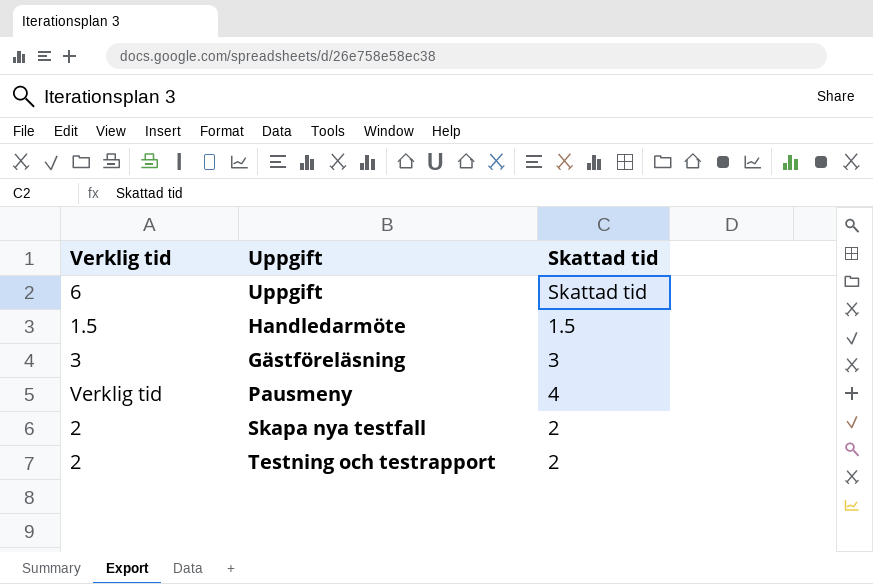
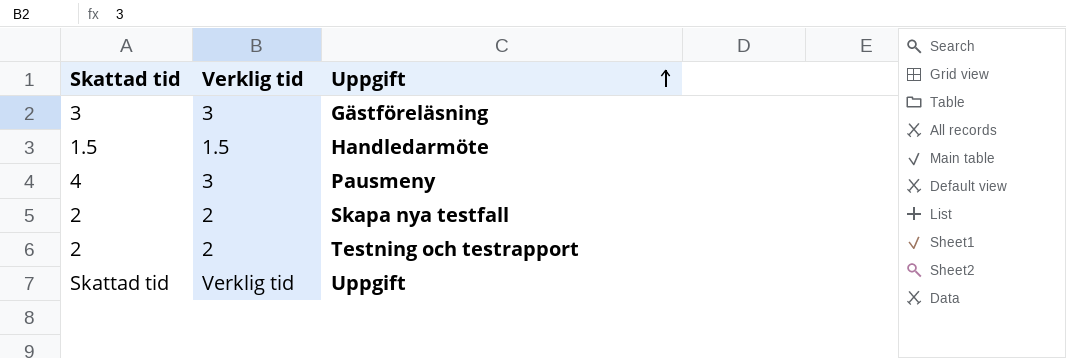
row order: none -> Uppgift ascending
column Skattad tid | position: 3 -> 1
Pausmeny | Verklig tid: Verklig tid -> 3
Uppgift | Verklig tid: 6 -> Verklig tid

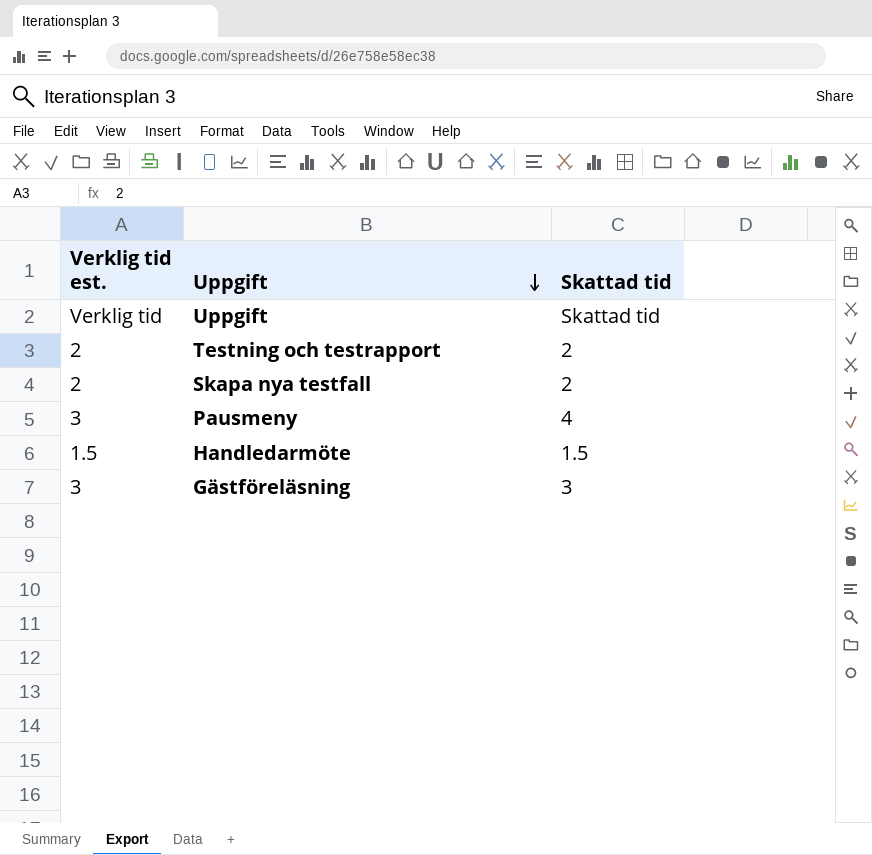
row order: Uppgift ascending -> Uppgift descending
column name: Verklig tid -> Verklig tid est.
column Skattad tid | position: 1 -> 3

